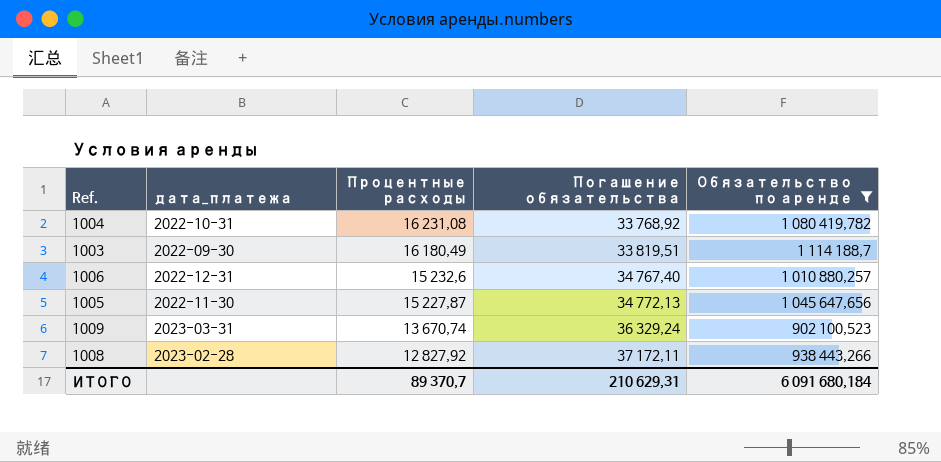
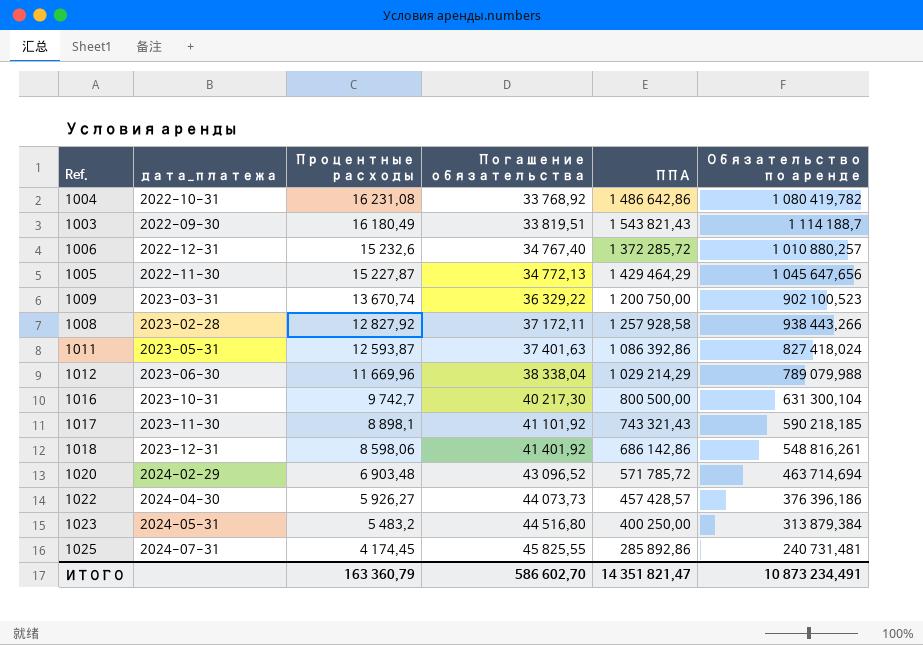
filter: Обязательство по аренде >= 902 100,523 -> none
column ППА | position: none -> 5
1009 | Погашение обязательства: 36 329,24 -> 36 329,22
ИТОГО | Процентные расходы: 89 370,7 -> 163 360,79
ИТОГО | Погашение обязательства: 210 629,31 -> 586 602,70
ИТОГО | Обязательство по аренде: 6 091 680,184 -> 10 873 234,491

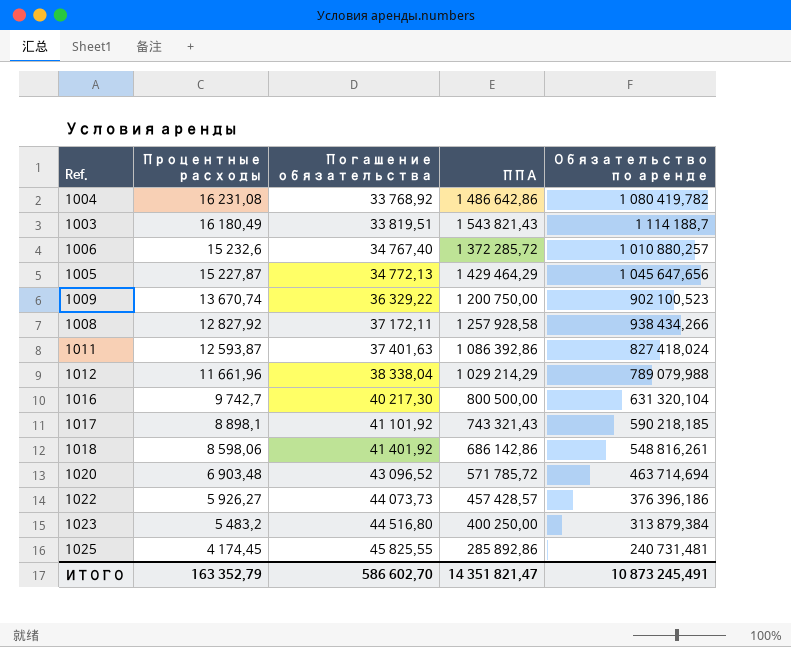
column дата_платежа | position: 2 -> none
1008 | Обязательство по аренде: 938 443,266 -> 938 434,266
1012 | Процентные расходы: 11 669,96 -> 11 661,96
1016 | Обязательство по аренде: 631 300,104 -> 631 320,104
ИТОГО | Процентные расходы: 163 360,79 -> 163 352,79
ИТОГО | Обязательство по аренде: 10 873 234,491 -> 10 873 245,491

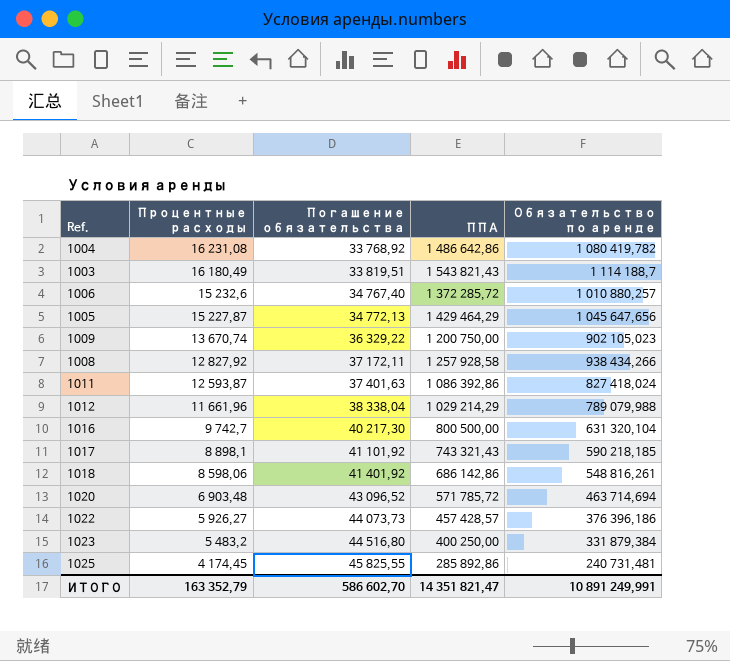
1009 | Обязательство по аренде: 902 100,523 -> 902 105,023
1023 | Обязательство по аренде: 313 879,384 -> 331 879,384
ИТОГО | Обязательство по аренде: 10 873 245,491 -> 10 891 249,991

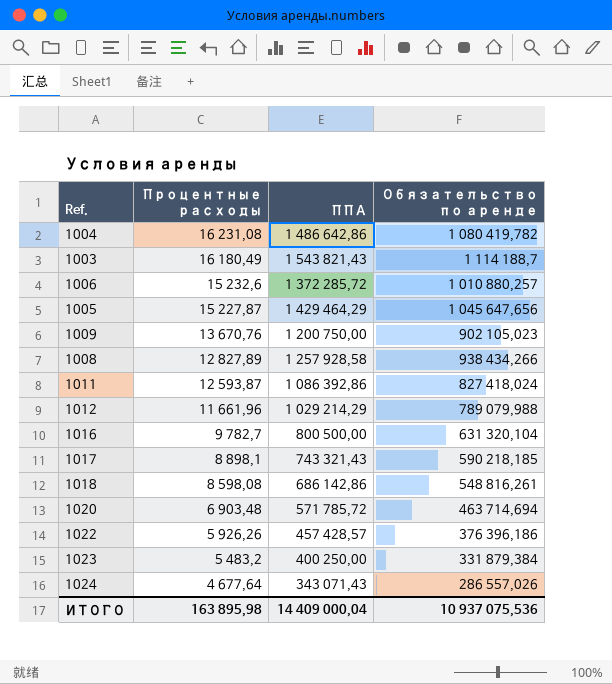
column Погашение обязательства | position: 3 -> none
row 1025: 4 174,45 | 45 825,55 | 285 892,86 | 240 731,481 -> none
1009 | Процентные расходы: 13 670,74 -> 13 670,76
1008 | Процентные расходы: 12 827,92 -> 12 827,89
1016 | Процентные расходы: 9 742,7 -> 9 782,7
1018 | Процентные расходы: 8 598,06 -> 8 598,08
1022 | Процентные расходы: 5 926,27 -> 5 926,26
row 1024: none -> 4 677,64 | 343 071,43 | 286 557,026
ИТОГО | Процентные расходы: 163 352,79 -> 163 895,98
ИТОГО | ППА: 14 351 821,47 -> 14 409 000,04
ИТОГО | Обязательство по аренде: 10 891 249,991 -> 10 937 075,536

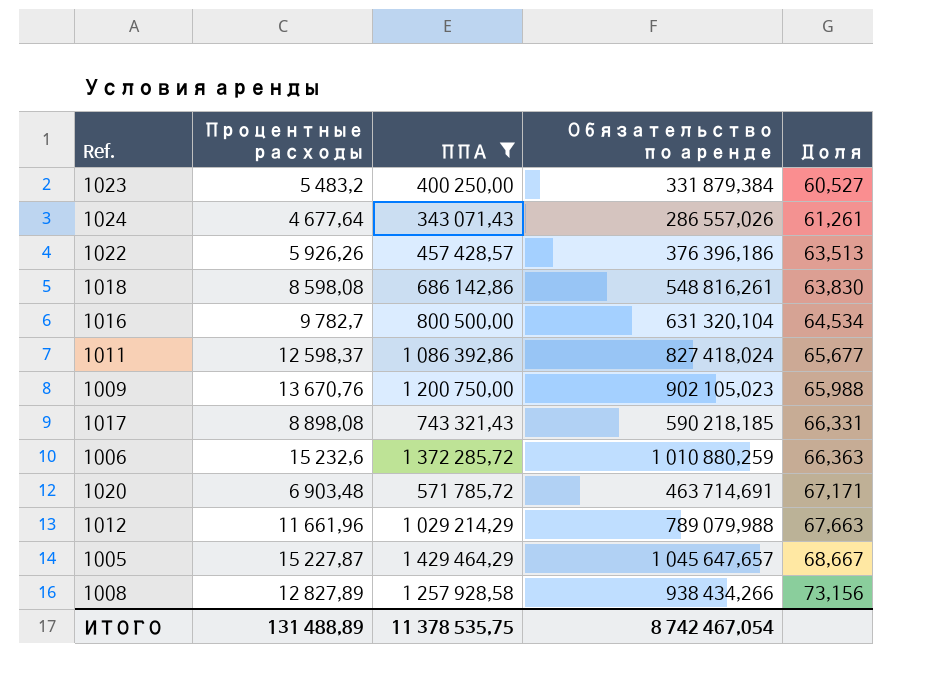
filter: none -> ППА <= 1 429 464,29
row order: Процентные расходы descending -> Доля ascending
column Доля | formula: none -> [Обязательство по аренде] / [Процентные расходы]
1011 | Процентные расходы: 12 593,87 -> 12 598,37
1017 | Процентные расходы: 8 898,1 -> 8 898,08
1006 | Обязательство по аренде: 1 010 880,257 -> 1 010 880,259
1020 | Обязательство по аренде: 463 714,694 -> 463 714,691
1005 | Обязательство по аренде: 1 045 647,656 -> 1 045 647,657
ИТОГО | Процентные расходы: 163 895,98 -> 131 488,89
ИТОГО | ППА: 14 409 000,04 -> 11 378 535,75
ИТОГО | Обязательство по аренде: 10 937 075,536 -> 8 742 467,054

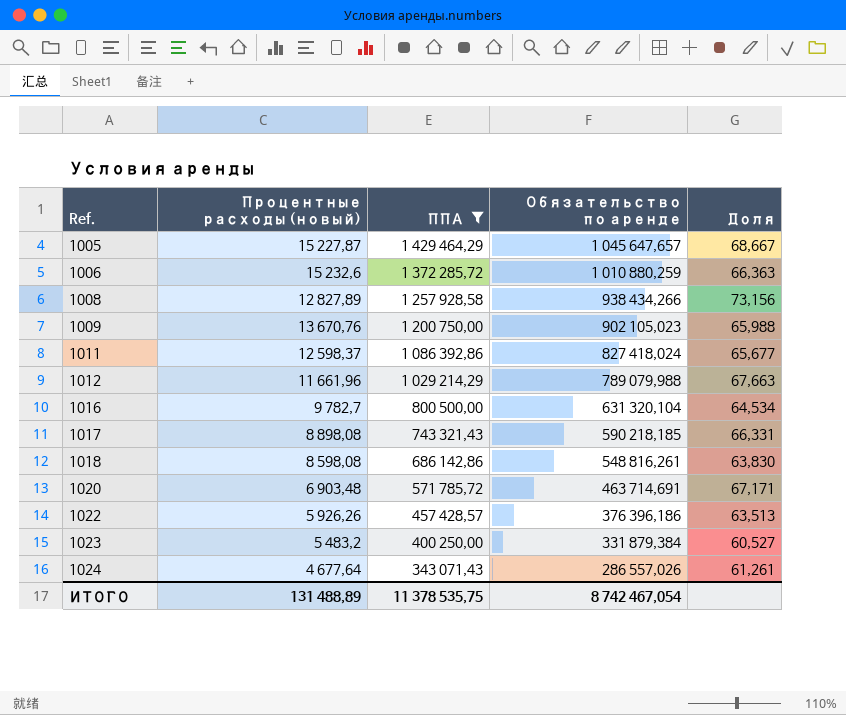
row order: Доля ascending -> Ref. ascending
column name: Процентные расходы -> Процентные расходы (новый)

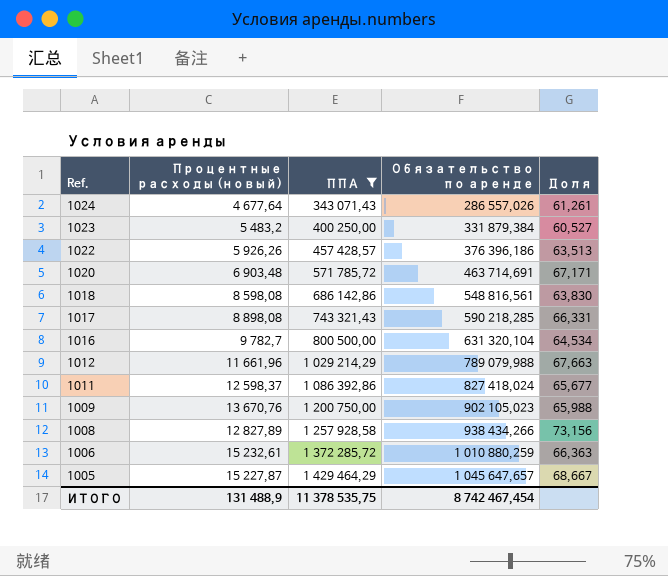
row order: Ref. ascending -> Ref. descending
1018 | Обязательство по аренде: 548 816,261 -> 548 816,561
1017 | Обязательство по аренде: 590 218,185 -> 590 218,285
1006 | Процентные расходы (новый): 15 232,6 -> 15 232,61
ИТОГО | Процентные расходы (новый): 131 488,89 -> 131 488,9
ИТОГО | Обязательство по аренде: 8 742 467,054 -> 8 742 467,454

